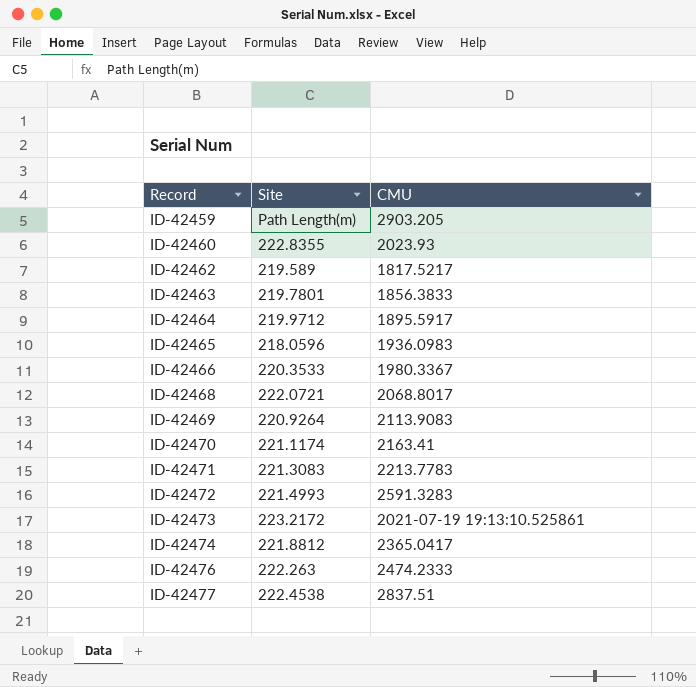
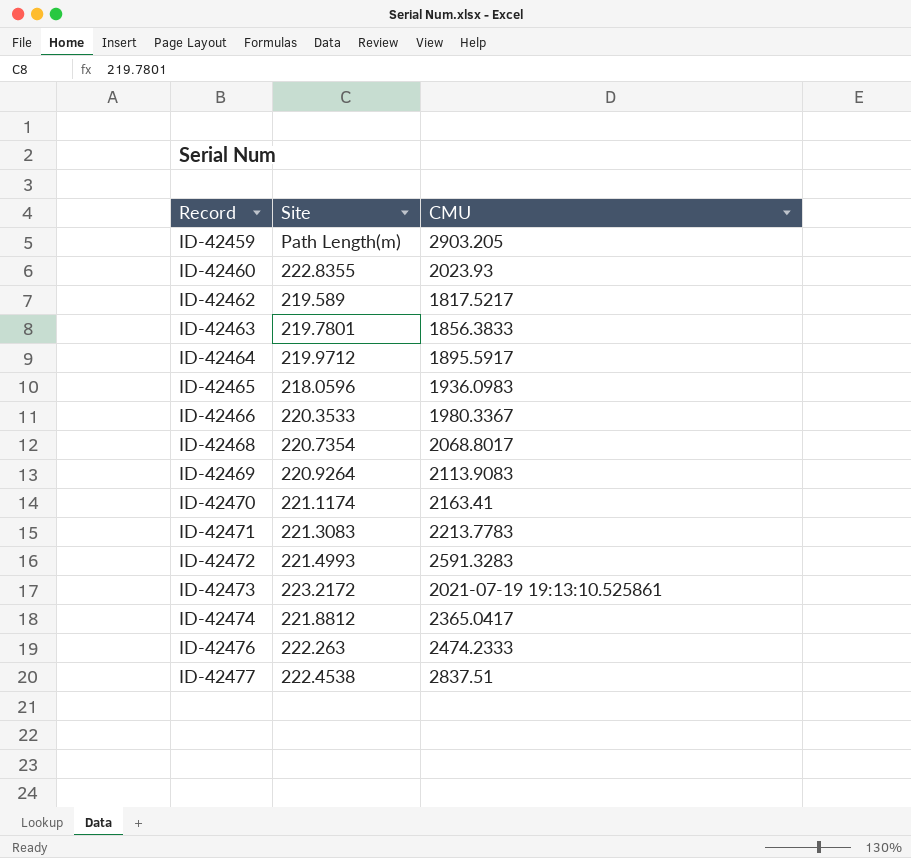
ID-42468 | Site: 222.0721 -> 220.7354

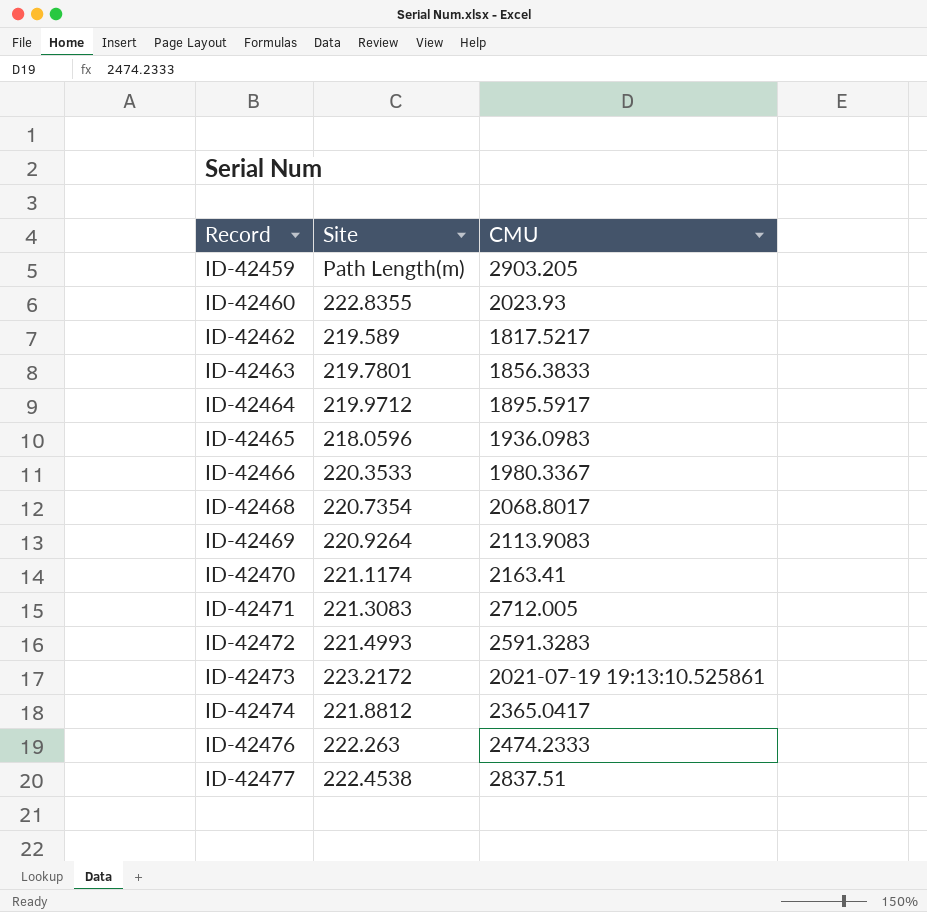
ID-42471 | CMU: 2213.7783 -> 2712.005

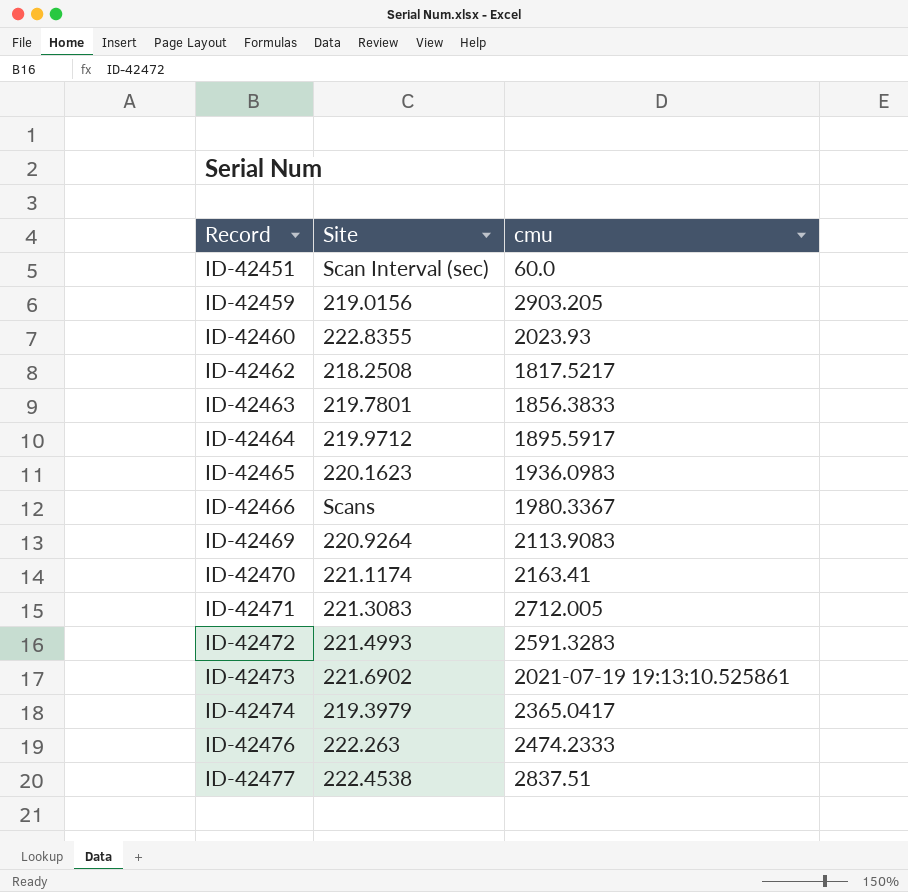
column name: CMU -> cmu
row ID-42468: 220.7354 | 2068.8017 -> none
row ID-42451: none -> Scan Interval (sec) | 60.0
ID-42459 | Site: Path Length(m) -> 219.0156
ID-42462 | Site: 219.589 -> 218.2508
ID-42465 | Site: 218.0596 -> 220.1623
ID-42466 | Site: 220.3533 -> Scans
ID-42473 | Site: 223.2172 -> 221.6902
ID-42474 | Site: 221.8812 -> 219.3979

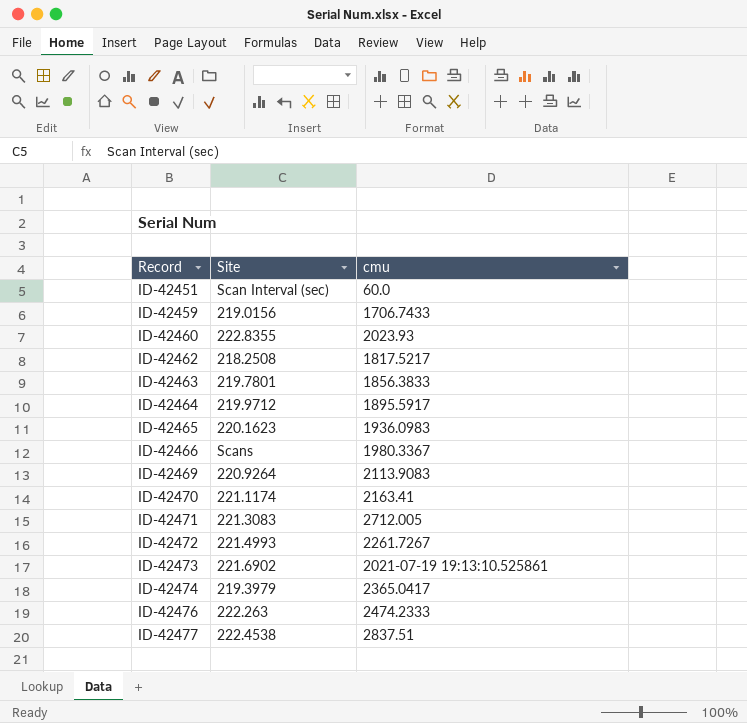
ID-42459 | cmu: 2903.205 -> 1706.7433
ID-42472 | cmu: 2591.3283 -> 2261.7267

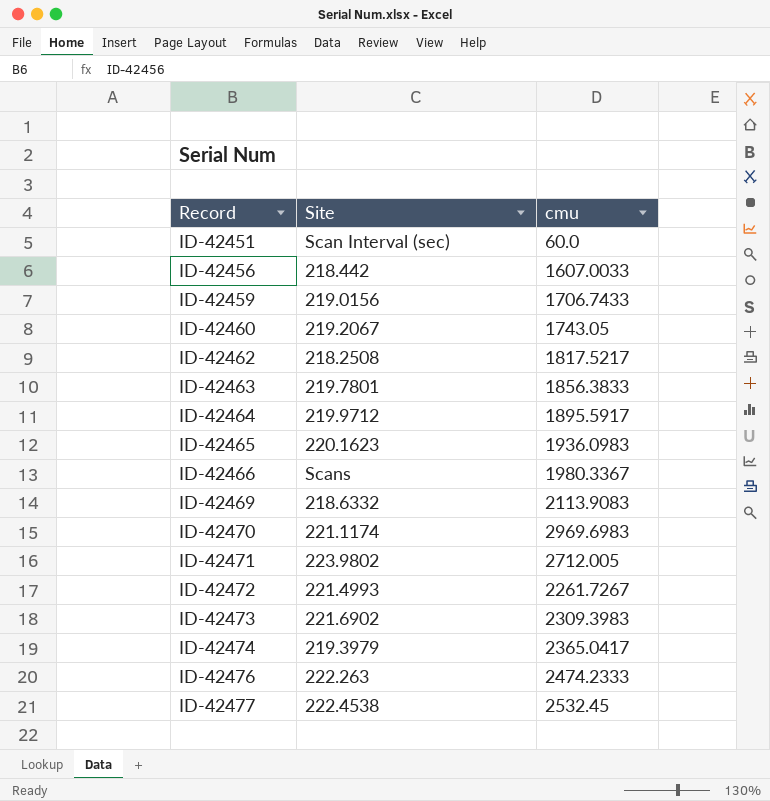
row ID-42456: none -> 218.442 | 1607.0033
ID-42460 | Site: 222.8355 -> 219.2067
ID-42460 | cmu: 2023.93 -> 1743.05
ID-42469 | Site: 220.9264 -> 218.6332
ID-42470 | cmu: 2163.41 -> 2969.6983
ID-42471 | Site: 221.3083 -> 223.9802
ID-42473 | cmu: 2021-07-19 19:13:10.525861 -> 2309.3983
ID-42477 | cmu: 2837.51 -> 2532.45

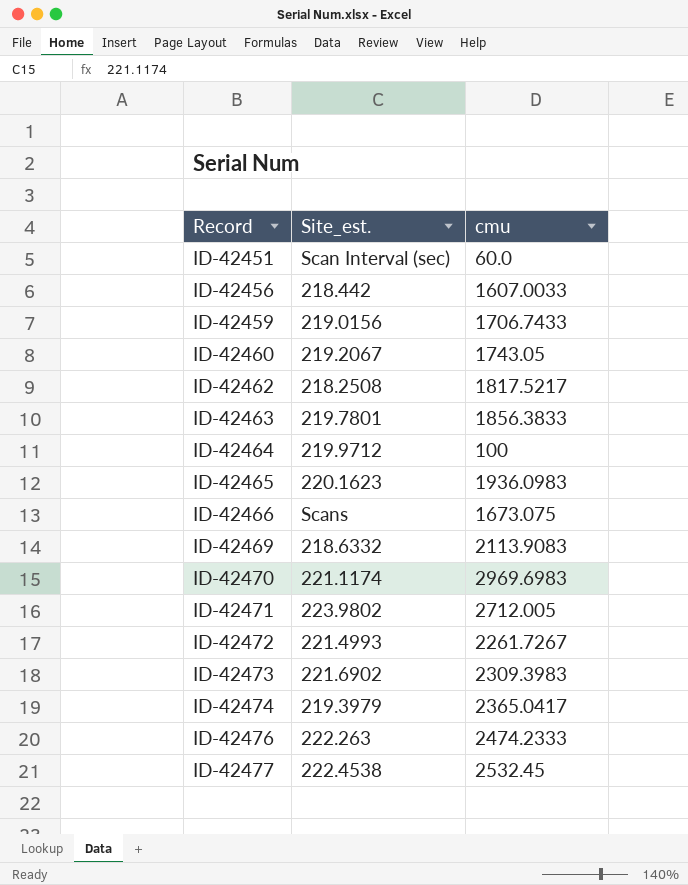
column name: Site -> Site_est.
ID-42464 | cmu: 1895.5917 -> 100
ID-42466 | cmu: 1980.3367 -> 1673.075

